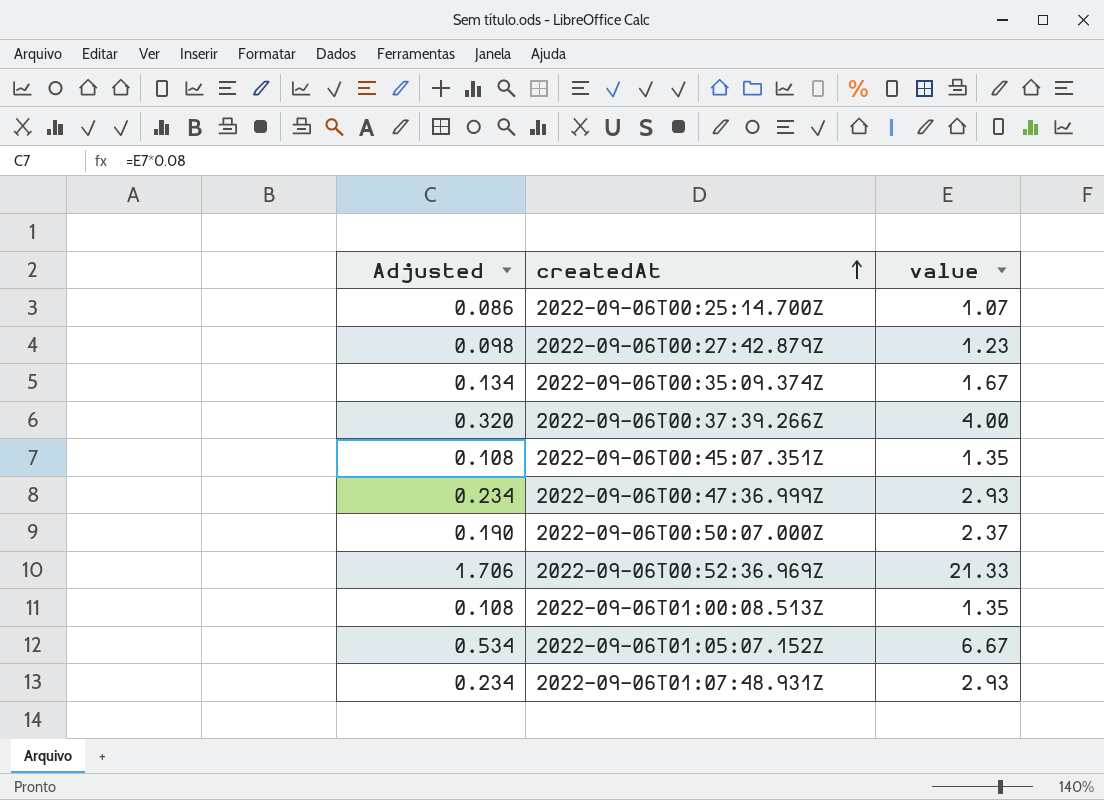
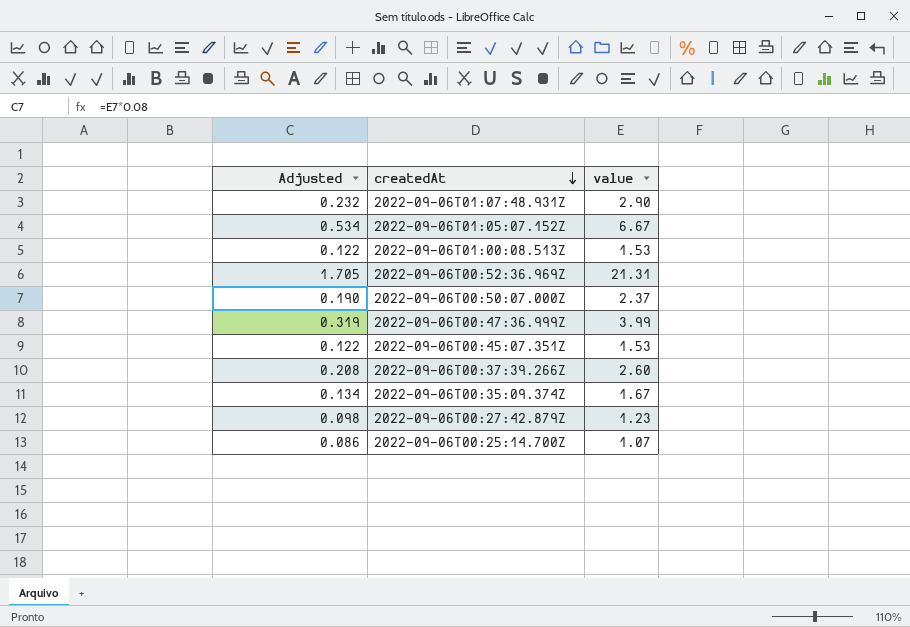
row order: createdAt ascending -> createdAt descending
2022-09-06T01:07:48.931Z | Adjusted: 0.234 -> 0.232
2022-09-06T01:07:48.931Z | value: 2.93 -> 2.90
2022-09-06T01:00:08.513Z | Adjusted: 0.108 -> 0.122
2022-09-06T01:00:08.513Z | value: 1.35 -> 1.53
2022-09-06T00:52:36.969Z | Adjusted: 1.706 -> 1.705
2022-09-06T00:52:36.969Z | value: 21.33 -> 21.31
2022-09-06T00:47:36.999Z | Adjusted: 0.234 -> 0.319
2022-09-06T00:47:36.999Z | value: 2.93 -> 3.99
2022-09-06T00:45:07.351Z | Adjusted: 0.108 -> 0.122
2022-09-06T00:45:07.351Z | value: 1.35 -> 1.53
2022-09-06T00:37:39.266Z | Adjusted: 0.320 -> 0.208
2022-09-06T00:37:39.266Z | value: 4.00 -> 2.60

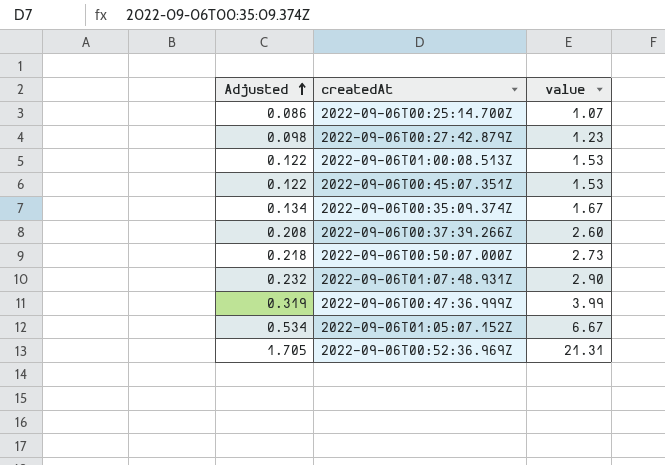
row order: createdAt descending -> Adjusted ascending
2022-09-06T00:50:07.000Z | Adjusted: 0.190 -> 0.218
2022-09-06T00:50:07.000Z | value: 2.37 -> 2.73

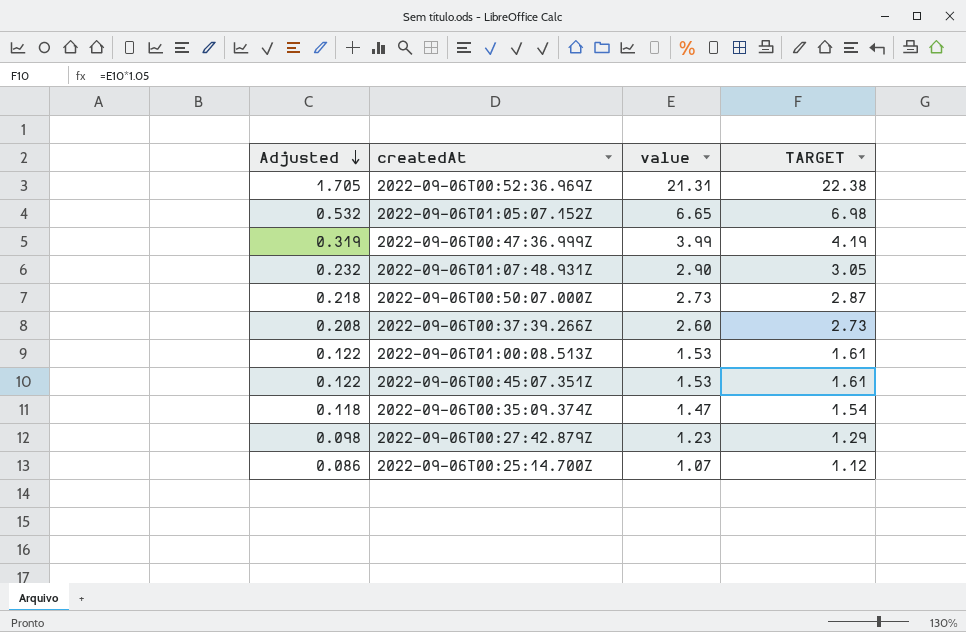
row order: Adjusted ascending -> Adjusted descending
column TARGET | formula: none -> [value] * 1.05
2022-09-06T01:05:07.152Z | Adjusted: 0.534 -> 0.532
2022-09-06T01:05:07.152Z | value: 6.67 -> 6.65
2022-09-06T00:35:09.374Z | Adjusted: 0.134 -> 0.118
2022-09-06T00:35:09.374Z | value: 1.67 -> 1.47

